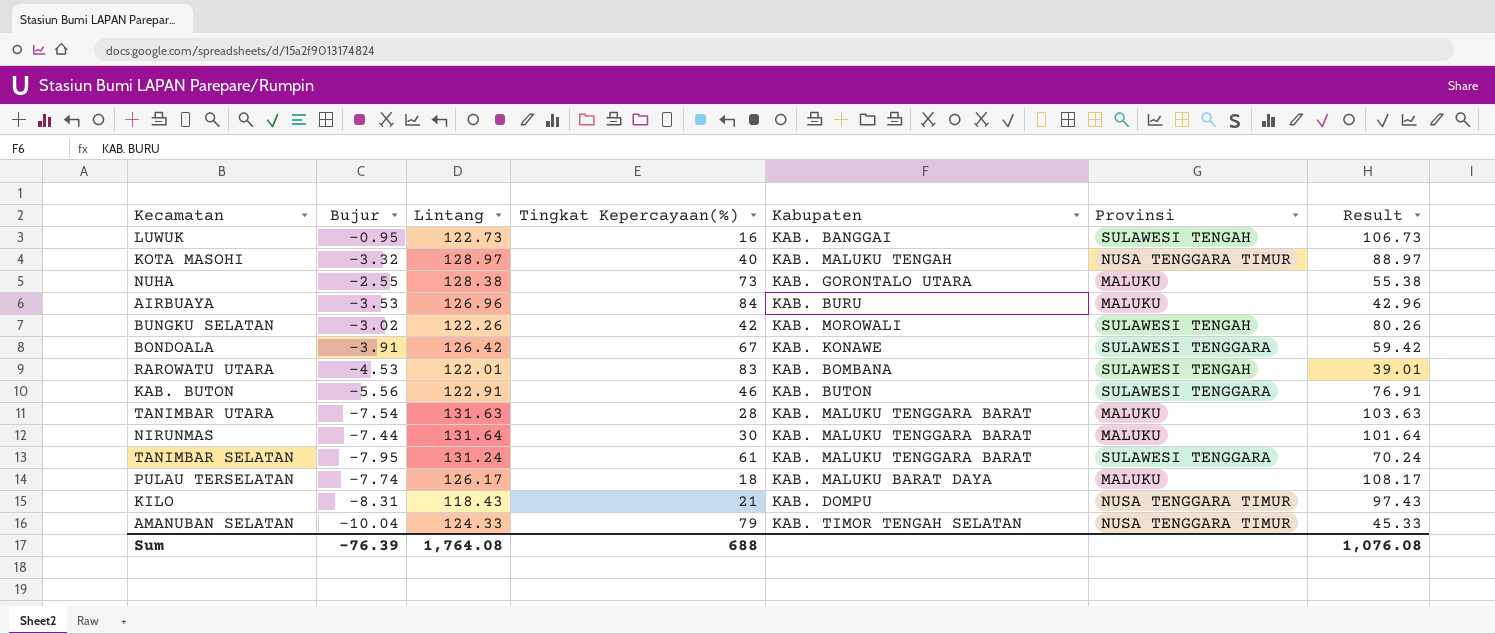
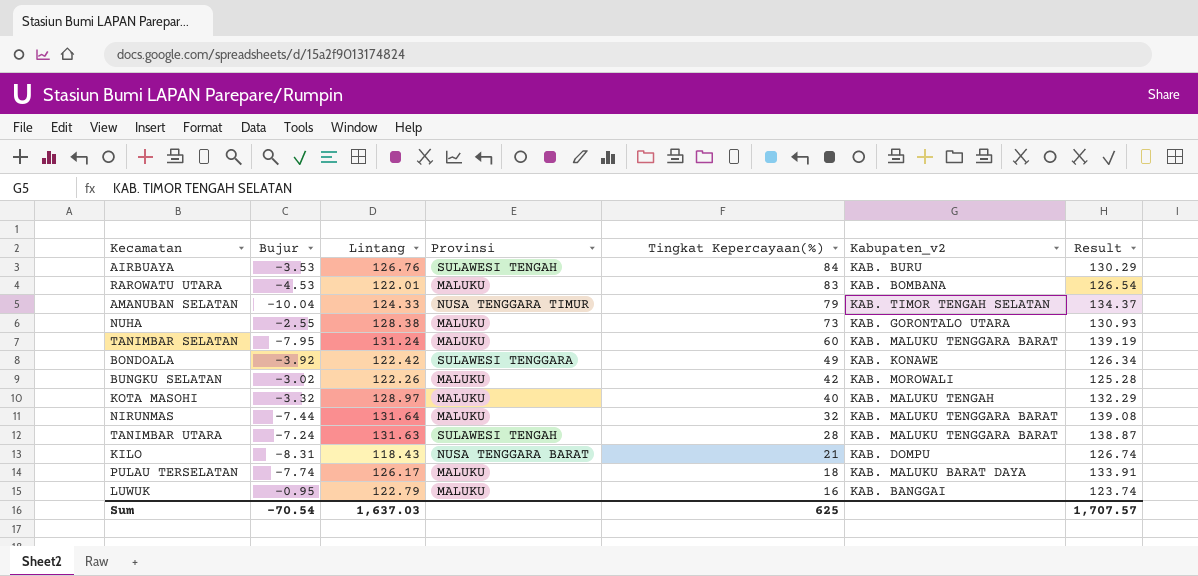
row order: none -> Tingkat Kepercayaan(%) descending
column Provinsi | position: 6 -> 4
column name: Kabupaten -> Kabupaten_v2
column Result | formula: [Lintang] - [Tingkat Kepercayaan(%)] -> [Lintang] - [Bujur]
row KAB. BUTON: -5.56 | 122.91 | 46 | KAB. BUTON | SULAWESI TENGGARA | 76.91 -> none
AIRBUAYA | Lintang: 126.96 -> 126.76
AIRBUAYA | Provinsi: MALUKU -> SULAWESI TENGAH
RAROWATU UTARA | Provinsi: SULAWESI TENGAH -> MALUKU
TANIMBAR SELATAN | Provinsi: SULAWESI TENGGARA -> MALUKU
TANIMBAR SELATAN | Tingkat Kepercayaan(%): 61 -> 60
BONDOALA | Bujur: -3.91 -> -3.92
BONDOALA | Lintang: 126.42 -> 122.42
BONDOALA | Tingkat Kepercayaan(%): 67 -> 49
BUNGKU SELATAN | Provinsi: SULAWESI TENGAH -> MALUKU
KOTA MASOHI | Provinsi: NUSA TENGGARA TIMUR -> MALUKU
NIRUNMAS | Tingkat Kepercayaan(%): 30 -> 32
TANIMBAR UTARA | Bujur: -7.54 -> -7.24
TANIMBAR UTARA | Provinsi: MALUKU -> SULAWESI TENGAH
KILO | Provinsi: NUSA TENGGARA TIMUR -> NUSA TENGGARA BARAT
LUWUK | Lintang: 122.73 -> 122.79
LUWUK | Provinsi: SULAWESI TENGAH -> MALUKU
Sum | Bujur: -76.39 -> -70.54
Sum | Lintang: 1,764.08 -> 1,637.03
Sum | Tingkat Kepercayaan(%): 688 -> 625
Sum | Result: 1,076.08 -> 1,707.57

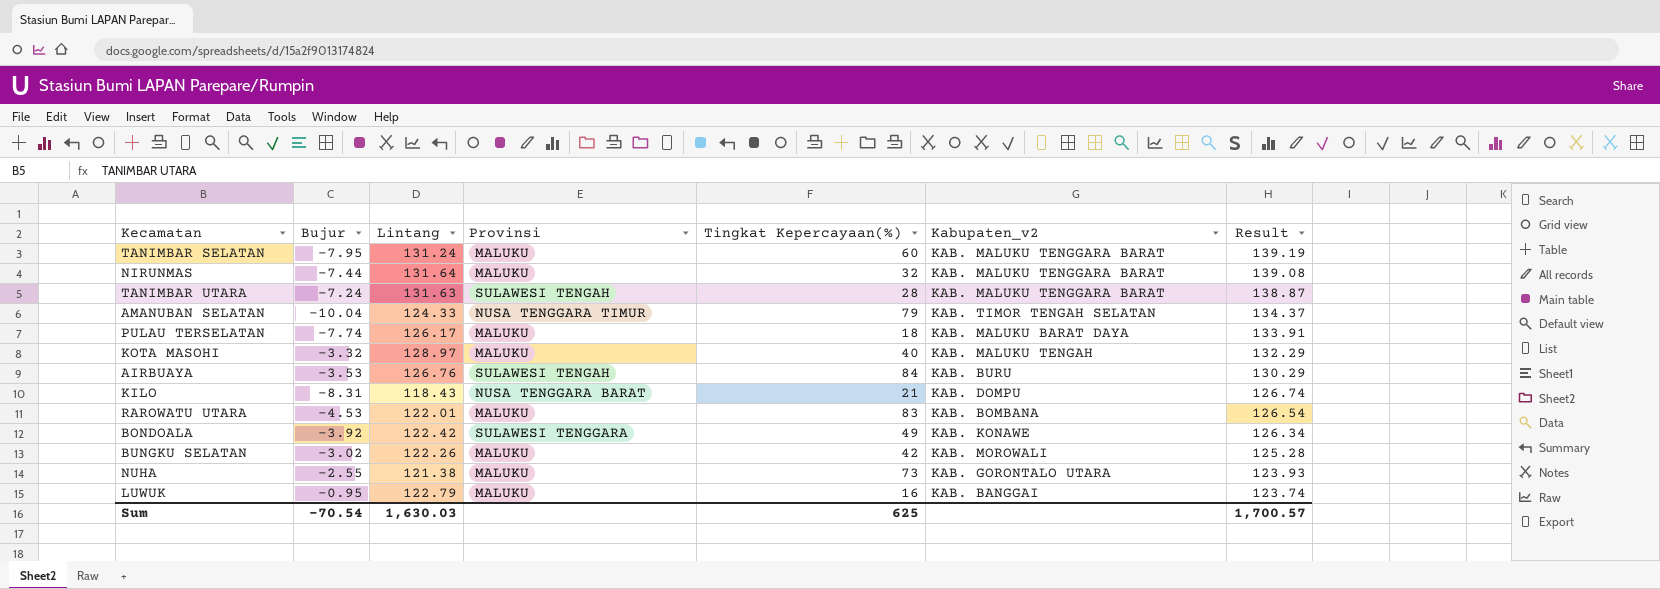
row order: Tingkat Kepercayaan(%) descending -> Result descending
NUHA | Lintang: 128.38 -> 121.38
NUHA | Result: 130.93 -> 123.93
Sum | Lintang: 1,637.03 -> 1,630.03
Sum | Result: 1,707.57 -> 1,700.57

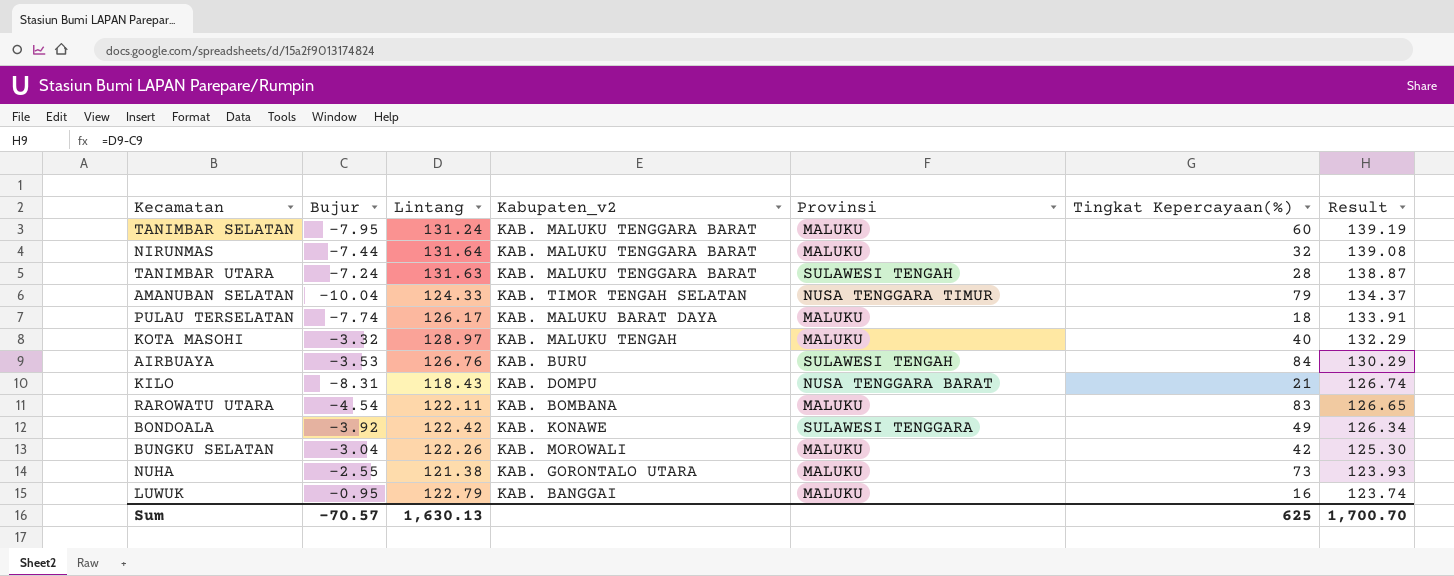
column Kabupaten_v2 | position: 6 -> 4
RAROWATU UTARA | Bujur: -4.53 -> -4.54
RAROWATU UTARA | Lintang: 122.01 -> 122.11
RAROWATU UTARA | Result: 126.54 -> 126.65
BUNGKU SELATAN | Bujur: -3.02 -> -3.04
BUNGKU SELATAN | Result: 125.28 -> 125.30
Sum | Bujur: -70.54 -> -70.57
Sum | Lintang: 1,630.03 -> 1,630.13
Sum | Result: 1,700.57 -> 1,700.70

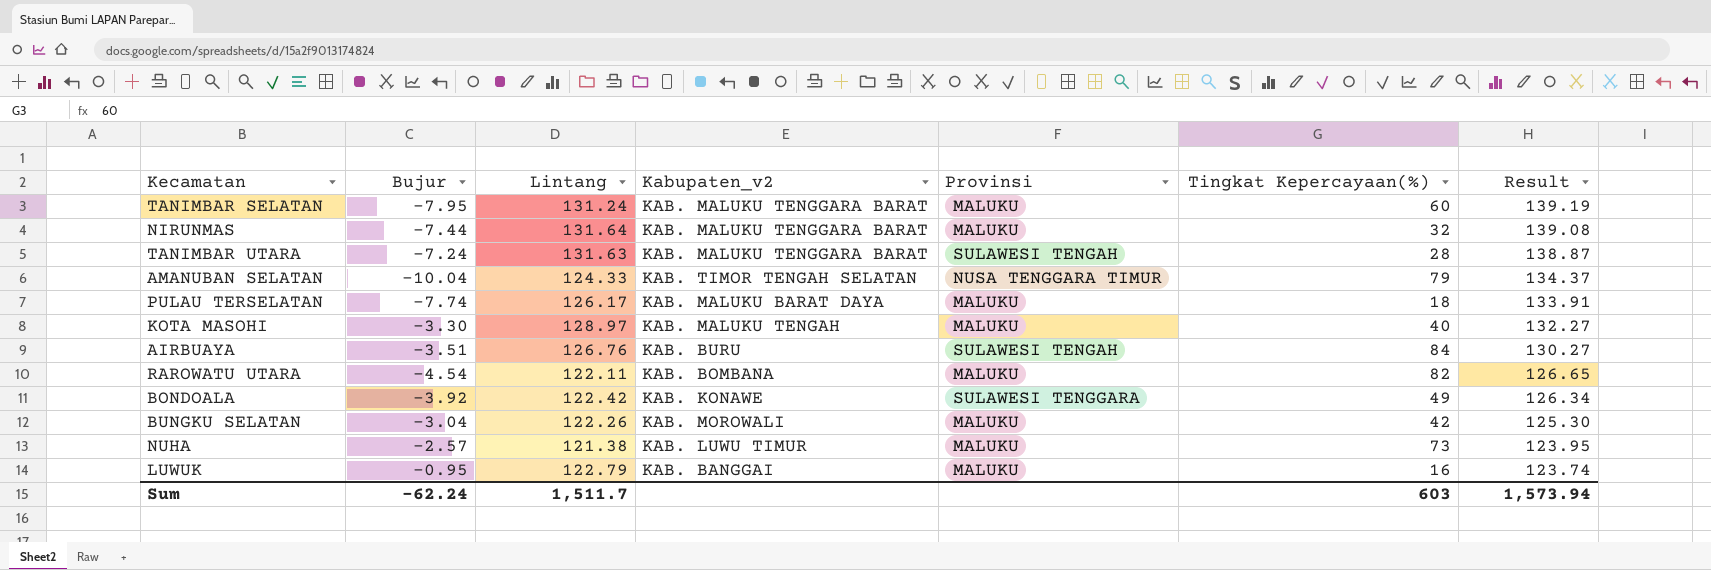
row KILO: -8.31 | 118.43 | KAB. DOMPU | NUSA TENGGARA BARAT | 21 | 126.74 -> none
KOTA MASOHI | Bujur: -3.32 -> -3.30
KOTA MASOHI | Result: 132.29 -> 132.27
AIRBUAYA | Bujur: -3.53 -> -3.51
AIRBUAYA | Result: 130.29 -> 130.27
RAROWATU UTARA | Tingkat Kepercayaan(%): 83 -> 82
NUHA | Bujur: -2.55 -> -2.57
NUHA | Kabupaten_v2: KAB. GORONTALO UTARA -> KAB. LUWU TIMUR
NUHA | Result: 123.93 -> 123.95
Sum | Bujur: -70.57 -> -62.24
Sum | Lintang: 1,630.13 -> 1,511.7
Sum | Tingkat Kepercayaan(%): 625 -> 603
Sum | Result: 1,700.70 -> 1,573.94

